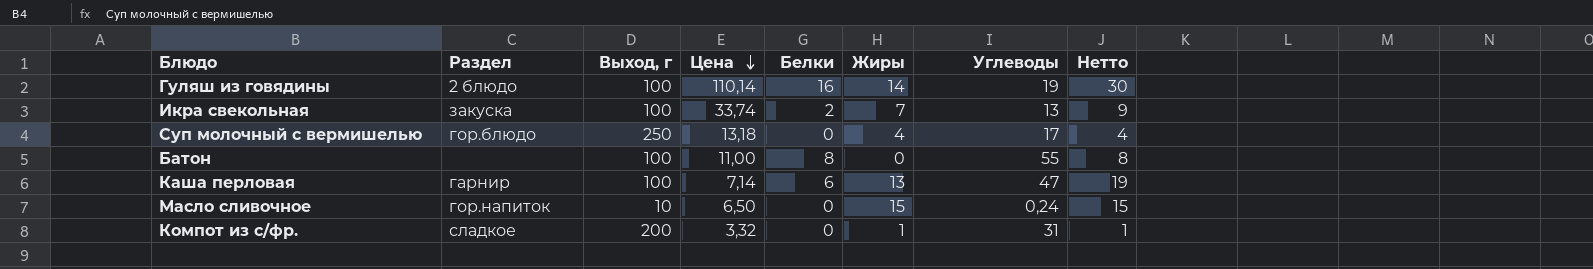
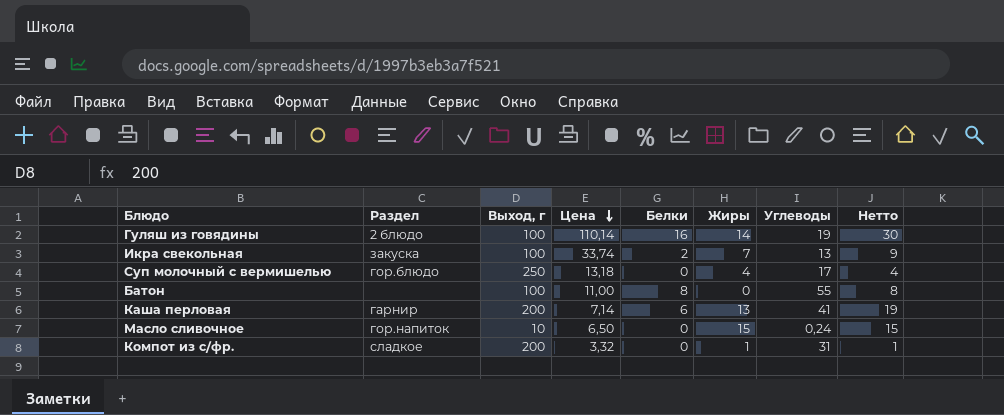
Каша перловая | Выход, г: 100 -> 200
Каша перловая | Углеводы: 47 -> 41

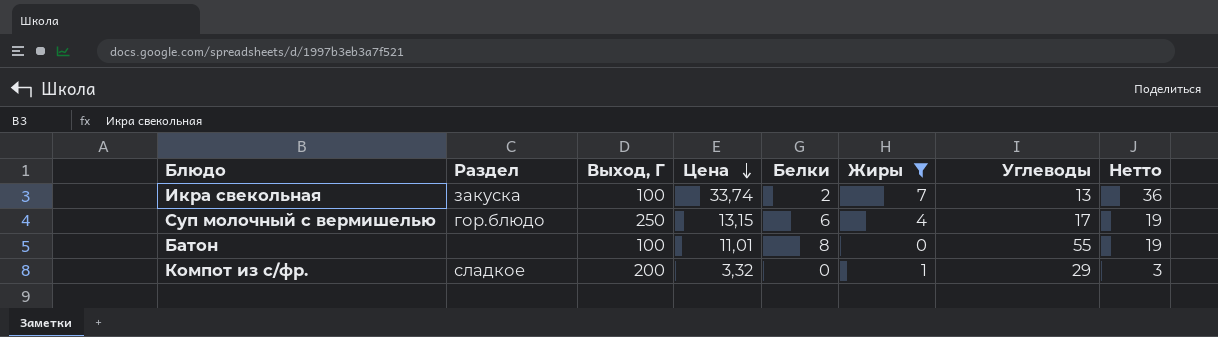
filter: none -> Жиры <= 7
column name: Выход, г -> Выход, Г
column Нетто | formula: [Белки] + [Жиры] -> [Цена] + [Белки]
Суп молочный с вермишелью | Цена: 13,18 -> 13,15
Суп молочный с вермишелью | Белки: 0 -> 6
Батон | Цена: 11,00 -> 11,01
Компот из с/фр. | Углеводы: 31 -> 29

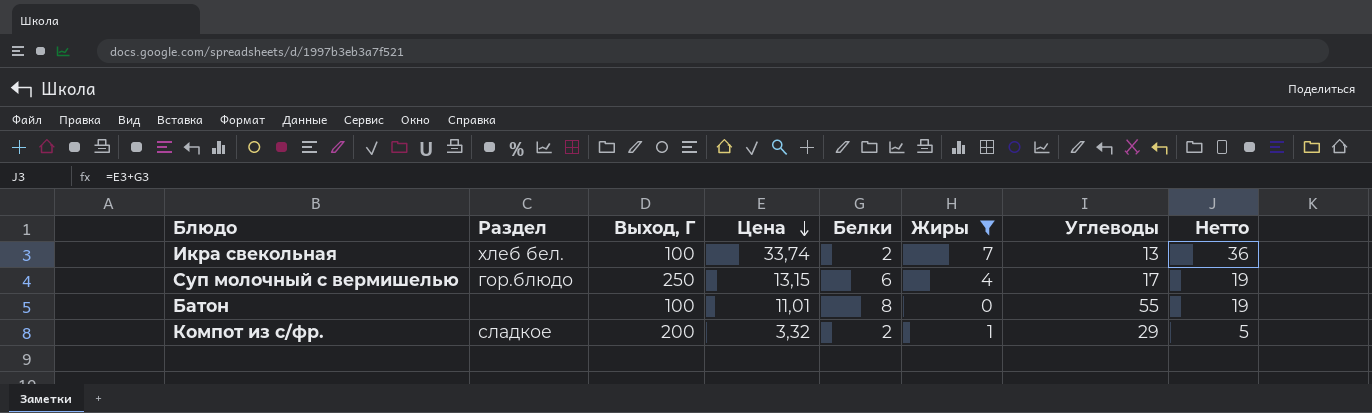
Икра свекольная | Раздел: закуска -> хлеб бел.
Компот из с/фр. | Белки: 0 -> 2
Компот из с/фр. | Нетто: 3 -> 5

